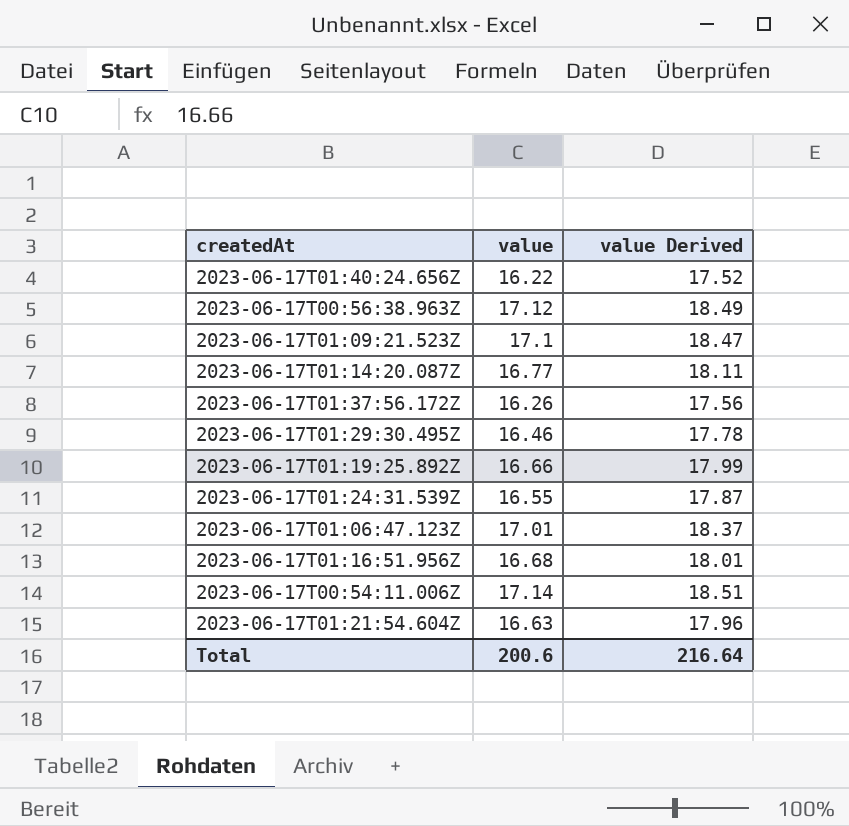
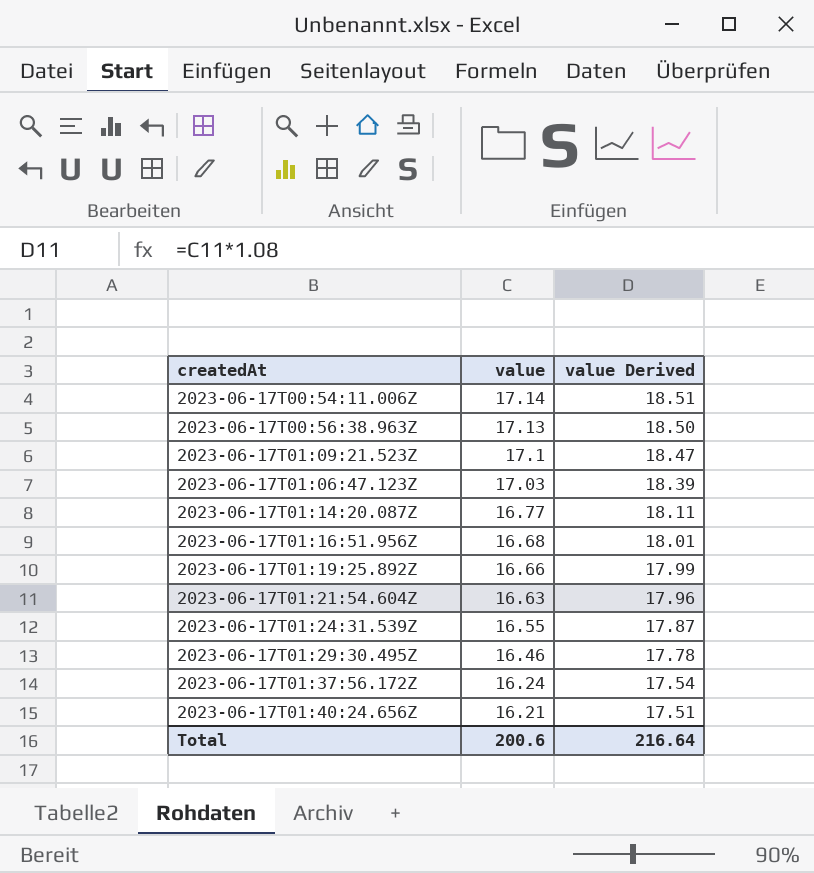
row order: none -> value descending
2023-06-17T00:56:38.963Z | value: 17.12 -> 17.13
2023-06-17T00:56:38.963Z | value Derived: 18.49 -> 18.50
2023-06-17T01:06:47.123Z | value: 17.01 -> 17.03
2023-06-17T01:06:47.123Z | value Derived: 18.37 -> 18.39
2023-06-17T01:37:56.172Z | value: 16.26 -> 16.24
2023-06-17T01:37:56.172Z | value Derived: 17.56 -> 17.54
2023-06-17T01:40:24.656Z | value: 16.22 -> 16.21
2023-06-17T01:40:24.656Z | value Derived: 17.52 -> 17.51

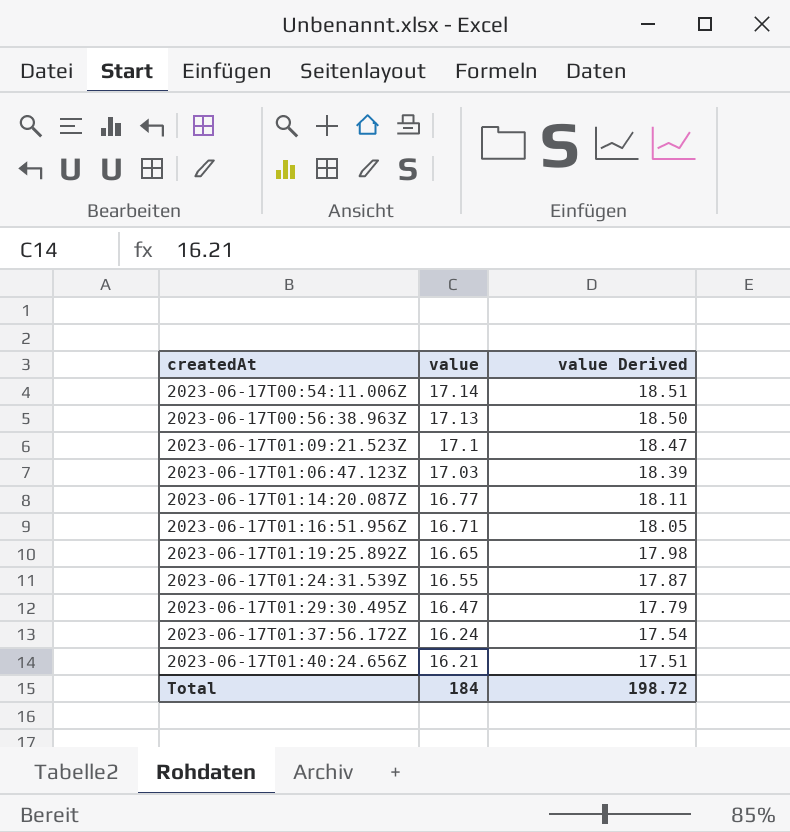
row 2023-06-17T01:21:54.604Z: 16.63 | 17.96 -> none
2023-06-17T01:16:51.956Z | value: 16.68 -> 16.71
2023-06-17T01:16:51.956Z | value Derived: 18.01 -> 18.05
2023-06-17T01:19:25.892Z | value: 16.66 -> 16.65
2023-06-17T01:19:25.892Z | value Derived: 17.99 -> 17.98
2023-06-17T01:29:30.495Z | value: 16.46 -> 16.47
2023-06-17T01:29:30.495Z | value Derived: 17.78 -> 17.79
Total | value: 200.6 -> 184
Total | value Derived: 216.64 -> 198.72

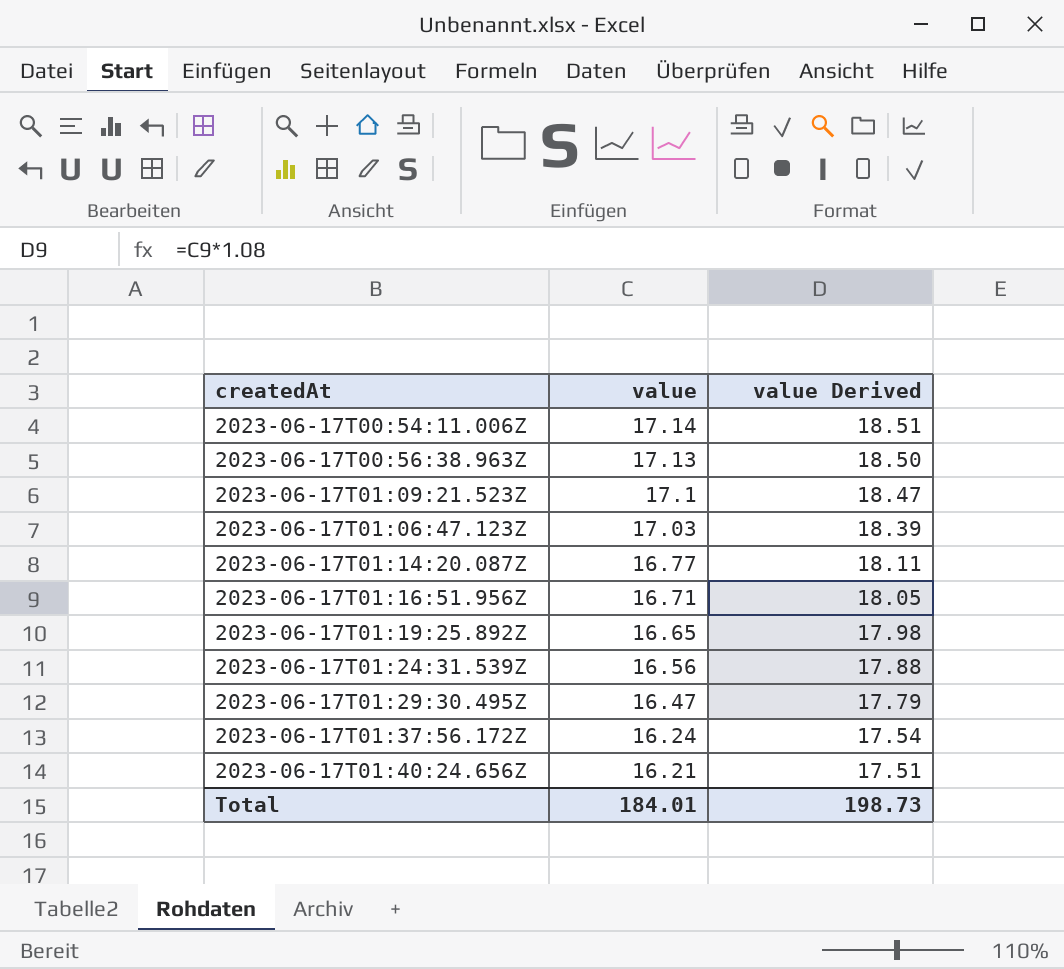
2023-06-17T01:24:31.539Z | value: 16.55 -> 16.56
2023-06-17T01:24:31.539Z | value Derived: 17.87 -> 17.88
Total | value: 184 -> 184.01
Total | value Derived: 198.72 -> 198.73

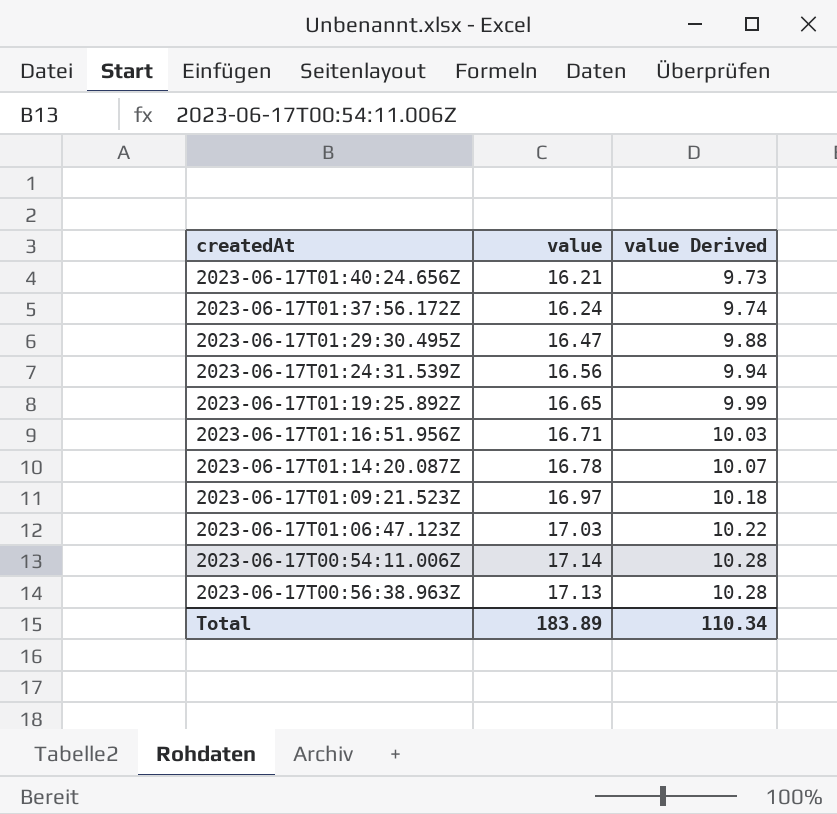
row order: value descending -> value Derived ascending
column value Derived | formula: [value] * 1.08 -> [value] * 0.6
2023-06-17T01:14:20.087Z | value: 16.77 -> 16.78
2023-06-17T01:09:21.523Z | value: 17.1 -> 16.97
Total | value: 184.01 -> 183.89
Total | value Derived: 198.73 -> 110.34

